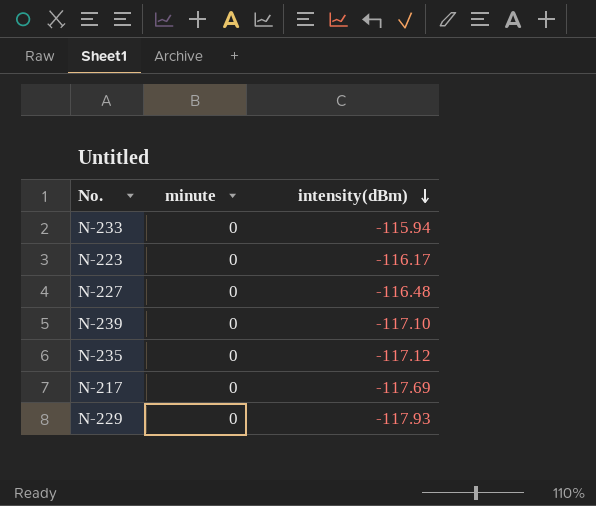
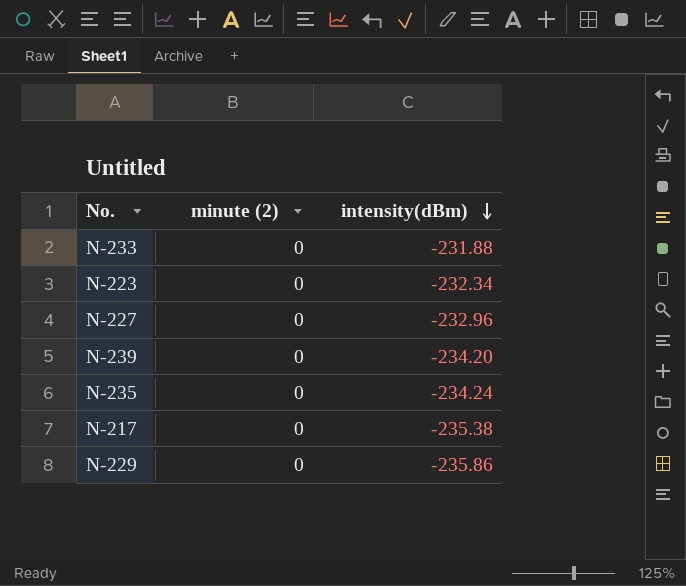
column name: minute -> minute (2)
N-233 | intensity(dBm): -115.94 -> -231.88
N-223 | intensity(dBm): -116.17 -> -232.34
N-227 | intensity(dBm): -116.48 -> -232.96
N-239 | intensity(dBm): -117.10 -> -234.20
N-235 | intensity(dBm): -117.12 -> -234.24
N-217 | intensity(dBm): -117.69 -> -235.38
N-229 | intensity(dBm): -117.93 -> -235.86

